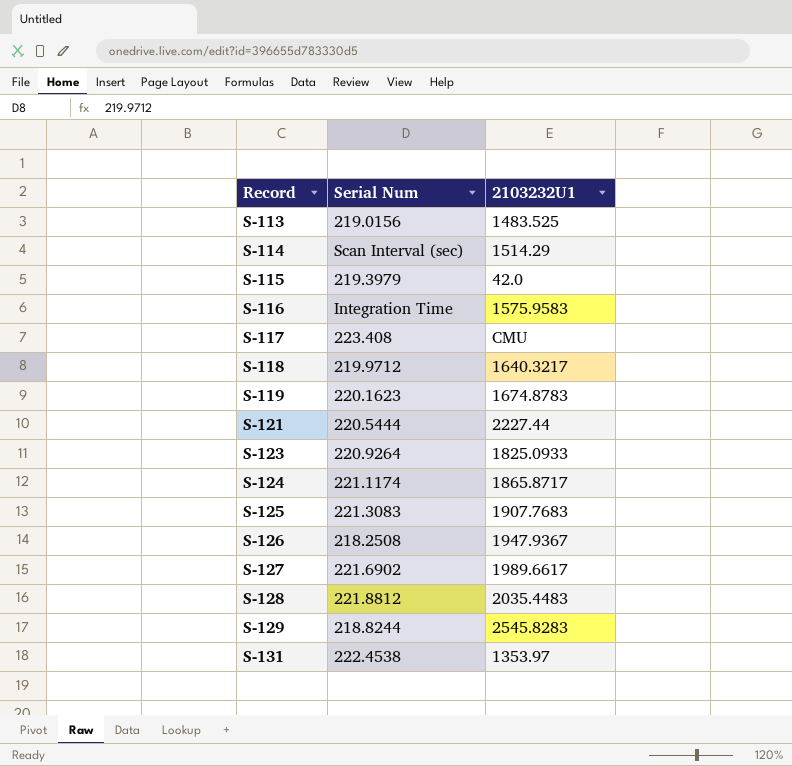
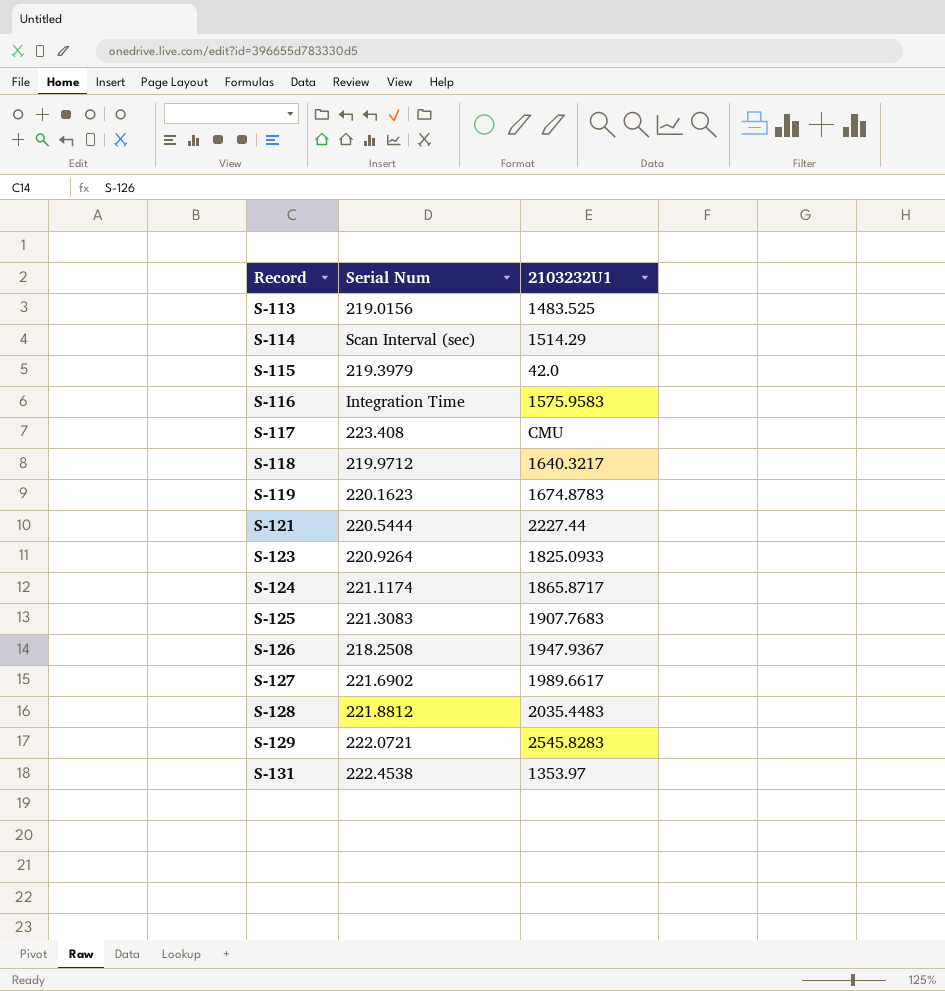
S-129 | Serial Num: 218.8244 -> 222.0721

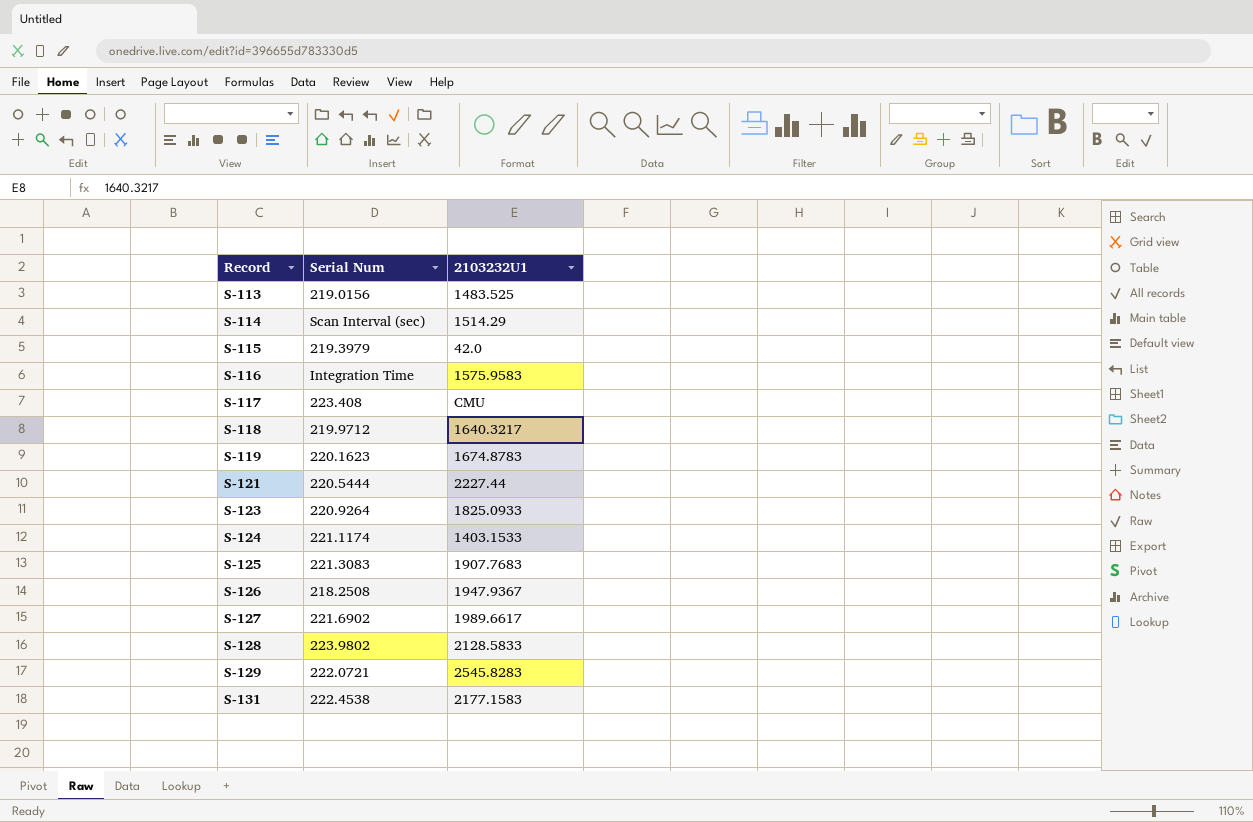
S-124 | 2103232U1: 1865.8717 -> 1403.1533
S-128 | Serial Num: 221.8812 -> 223.9802
S-128 | 2103232U1: 2035.4483 -> 2128.5833
S-131 | 2103232U1: 1353.97 -> 2177.1583

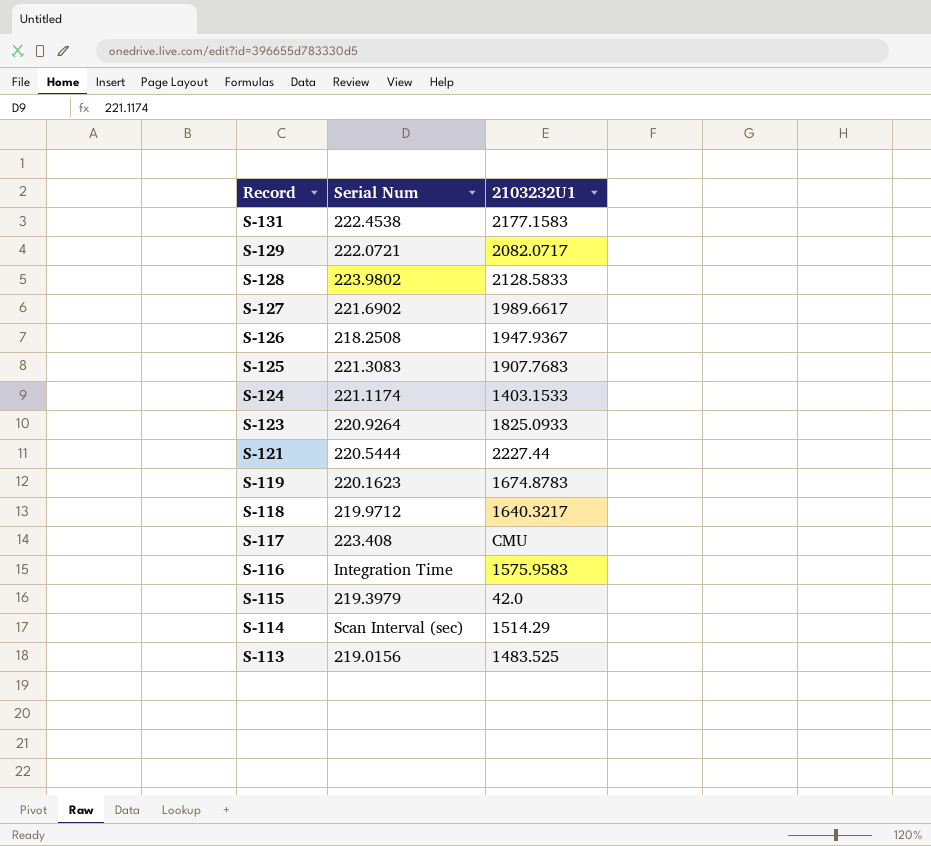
row order: Record ascending -> Record descending
S-129 | 2103232U1: 2545.8283 -> 2082.0717

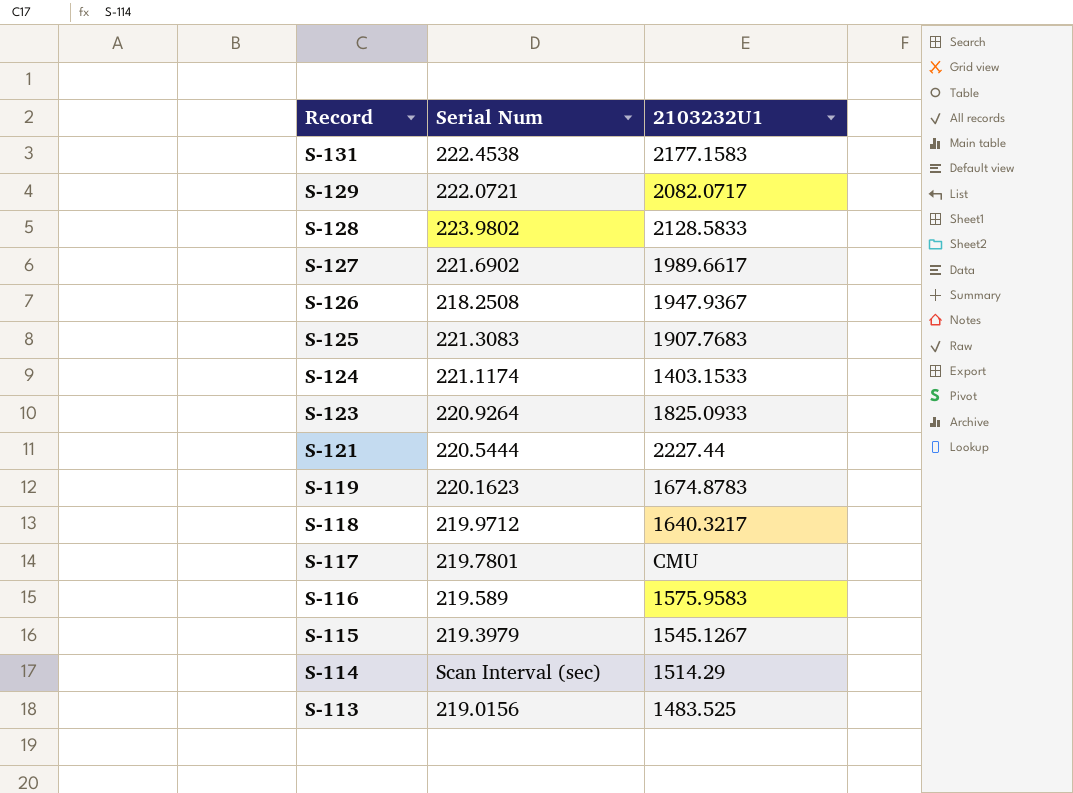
S-117 | Serial Num: 223.408 -> 219.7801
S-116 | Serial Num: Integration Time -> 219.589
S-115 | 2103232U1: 42.0 -> 1545.1267

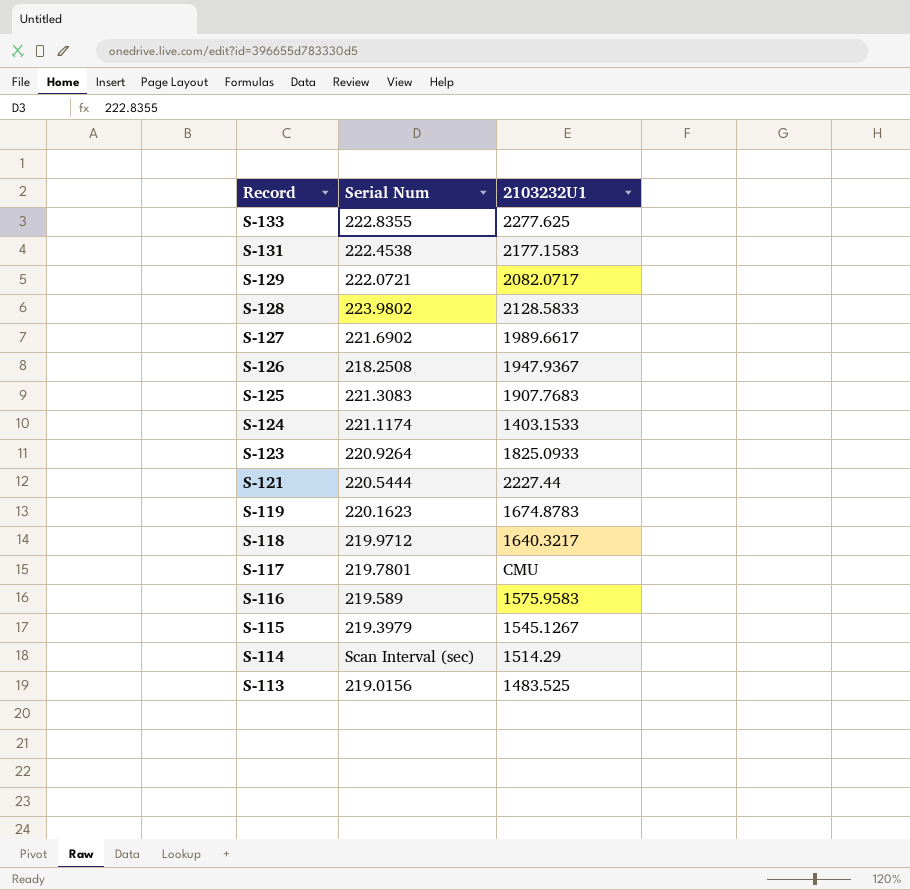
row S-133: none -> 222.8355 | 2277.625

